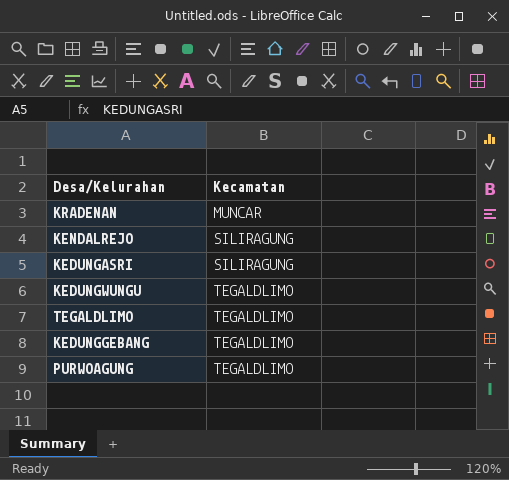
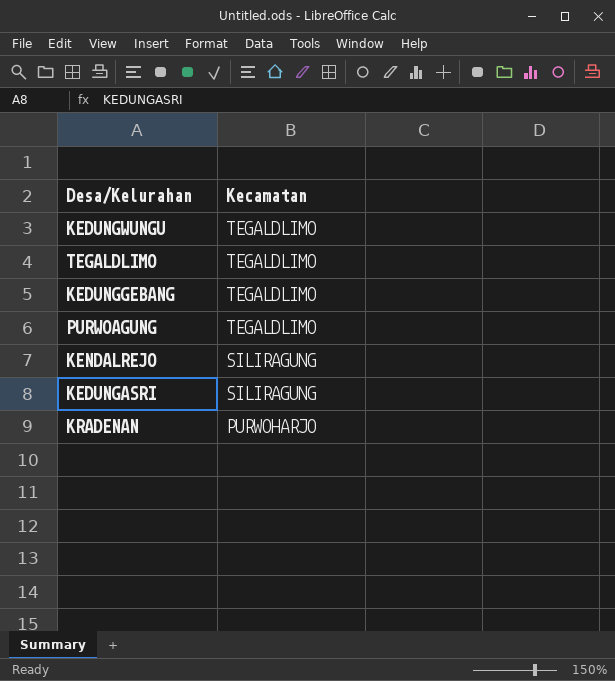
row order: Kecamatan ascending -> Kecamatan descending
KRADENAN | Kecamatan: MUNCAR -> PURWOHARJO

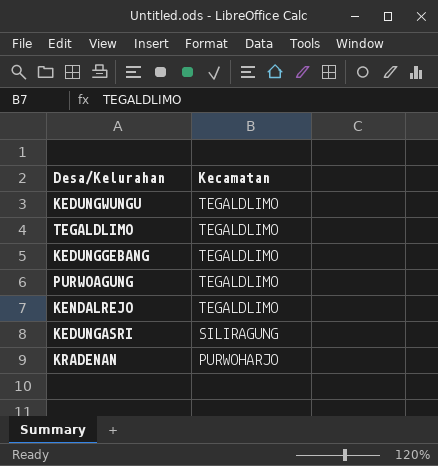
KENDALREJO | Kecamatan: SILIRAGUNG -> TEGALDLIMO

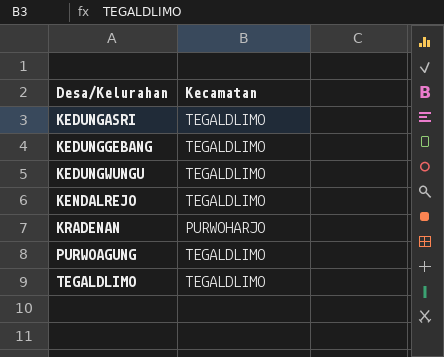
row order: Kecamatan descending -> Desa/Kelurahan ascending
KEDUNGASRI | Kecamatan: SILIRAGUNG -> TEGALDLIMO

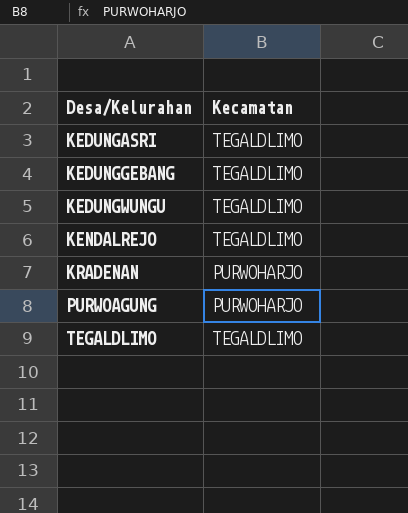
PURWOAGUNG | Kecamatan: TEGALDLIMO -> PURWOHARJO

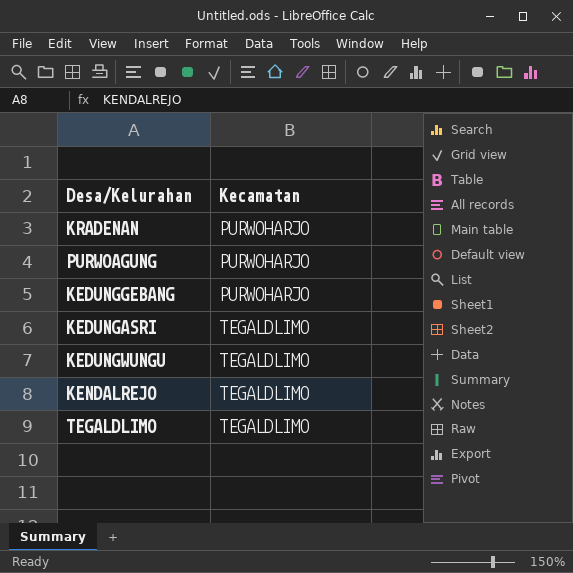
row order: Desa/Kelurahan ascending -> Kecamatan ascending
KEDUNGGEBANG | Kecamatan: TEGALDLIMO -> PURWOHARJO

